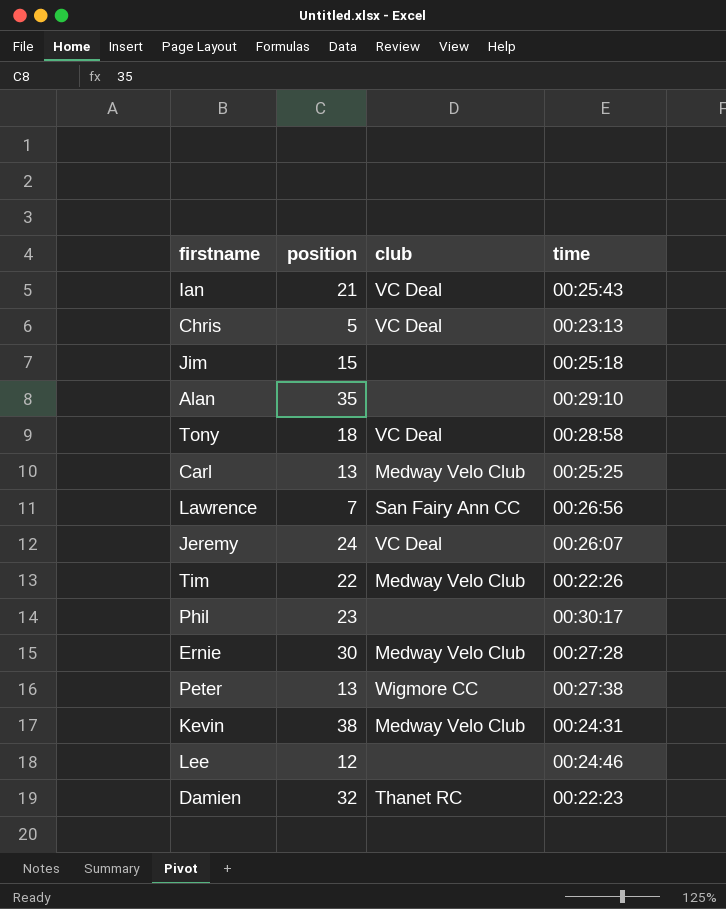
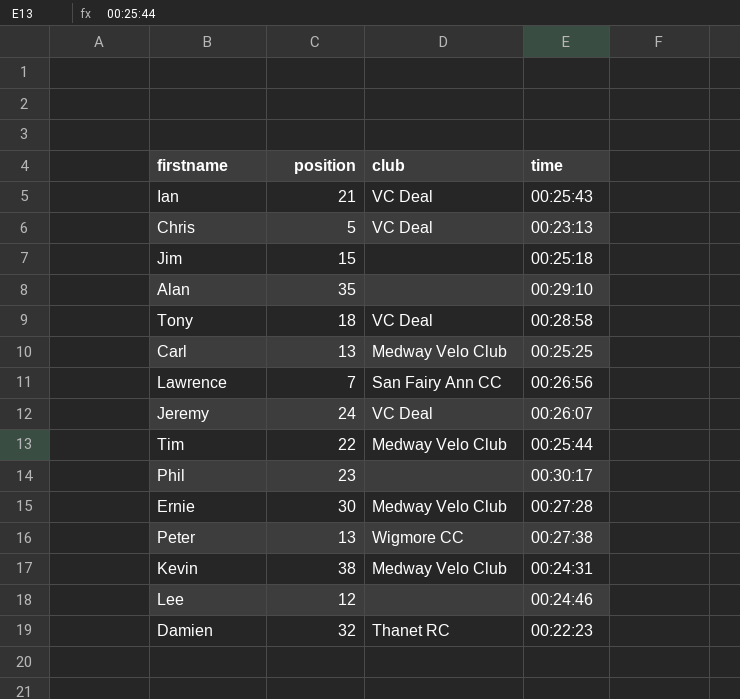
Tim | time: 00:22:26 -> 00:25:44

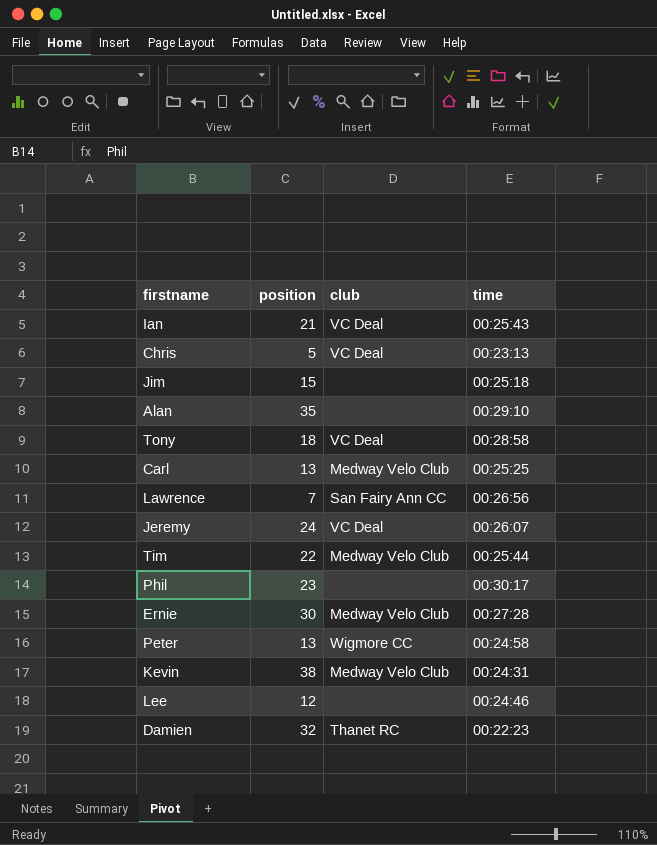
Peter | time: 00:27:38 -> 00:24:58

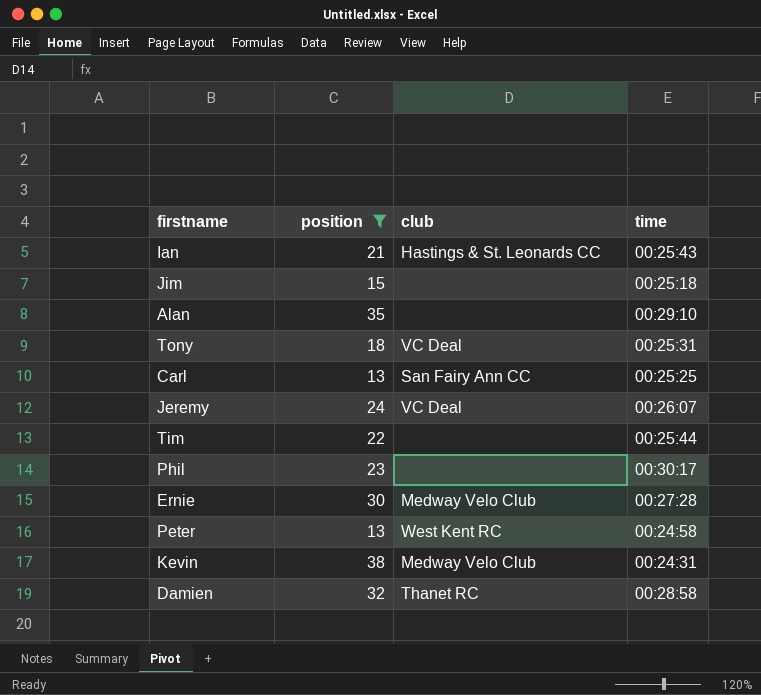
filter: none -> position >= 13
Ian | club: VC Deal -> Hastings & St. Leonards CC
Tony | time: 00:28:58 -> 00:25:31
Carl | club: Medway Velo Club -> San Fairy Ann CC
Tim | club: Medway Velo Club -> none
Peter | club: Wigmore CC -> West Kent RC
Damien | time: 00:22:23 -> 00:28:58

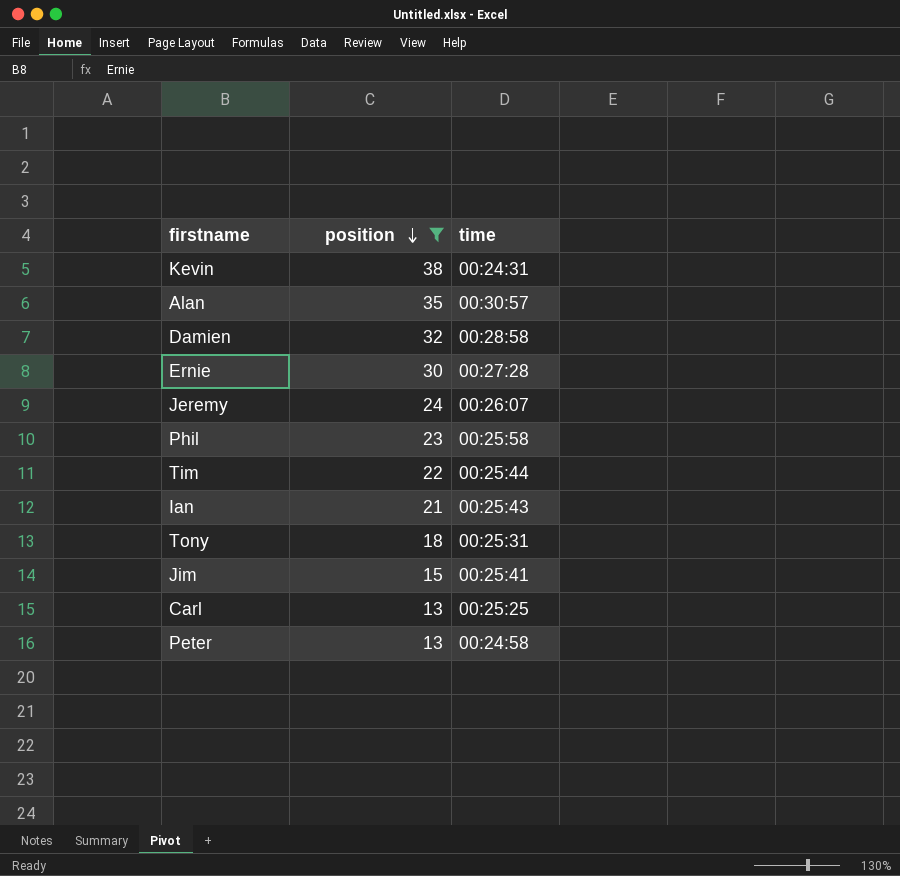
row order: none -> position descending
column club | position: 3 -> none
Alan | time: 00:29:10 -> 00:30:57
Phil | time: 00:30:17 -> 00:25:58
Jim | time: 00:25:18 -> 00:25:41

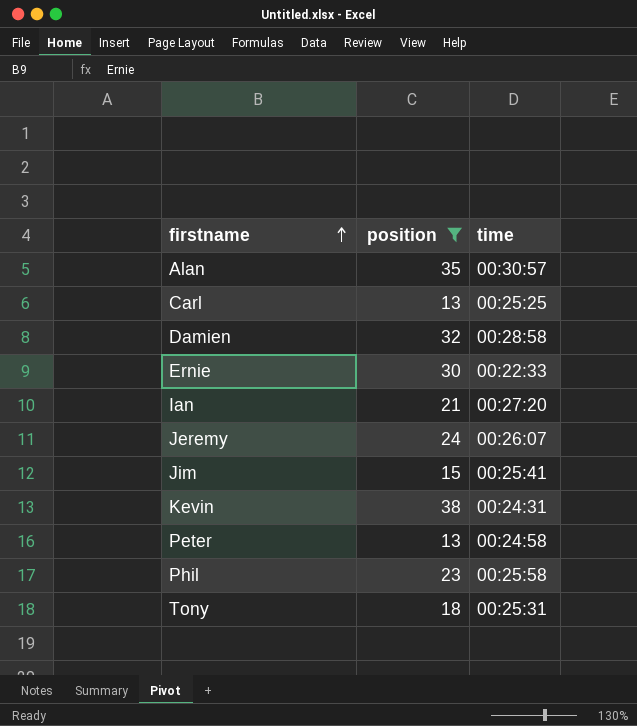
row order: position descending -> firstname ascending
row Tim: 22 | 00:25:44 -> none
Ernie | time: 00:27:28 -> 00:22:33
Ian | time: 00:25:43 -> 00:27:20

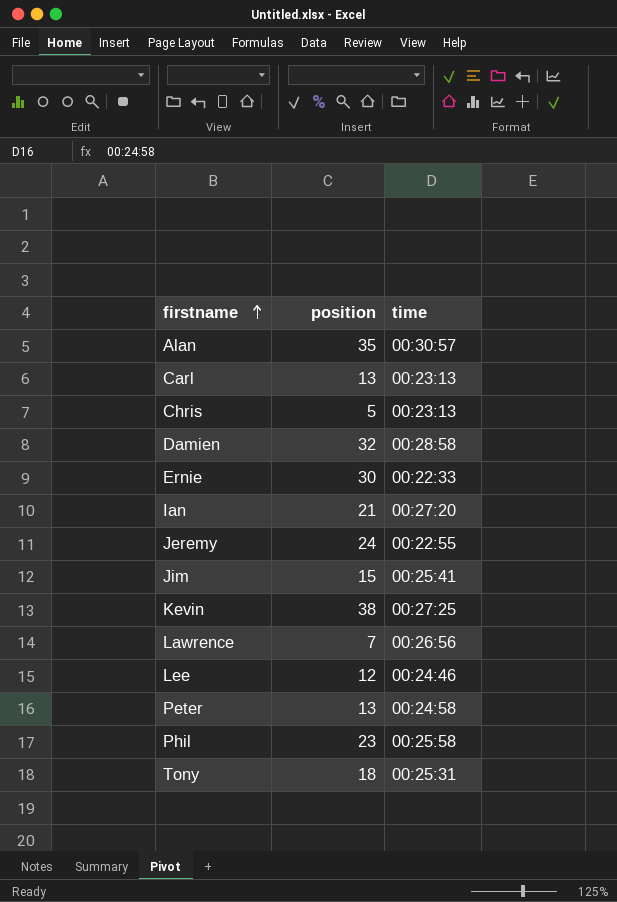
filter: position >= 13 -> none
Carl | time: 00:25:25 -> 00:23:13
Jeremy | time: 00:26:07 -> 00:22:55
Kevin | time: 00:24:31 -> 00:27:25

